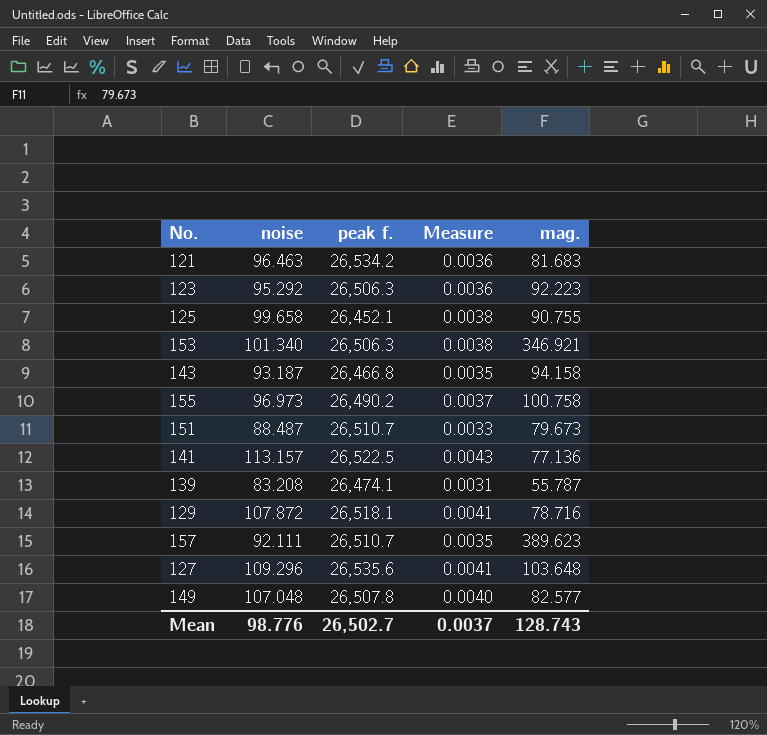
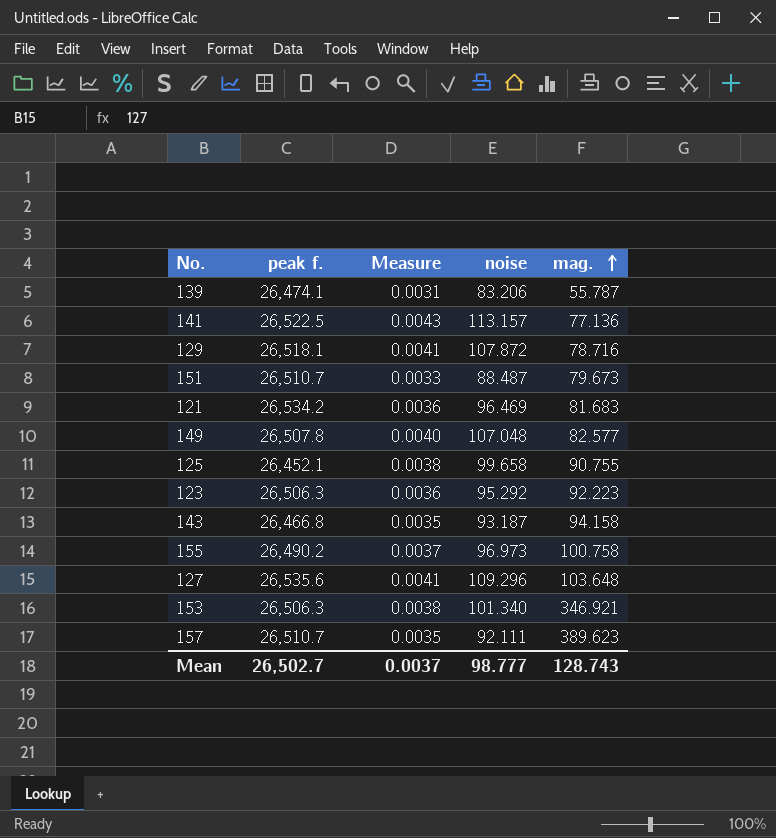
row order: none -> mag. ascending
column noise | position: 2 -> 4
139 | noise: 83.208 -> 83.206
121 | noise: 96.463 -> 96.469
Mean | noise: 98.776 -> 98.777

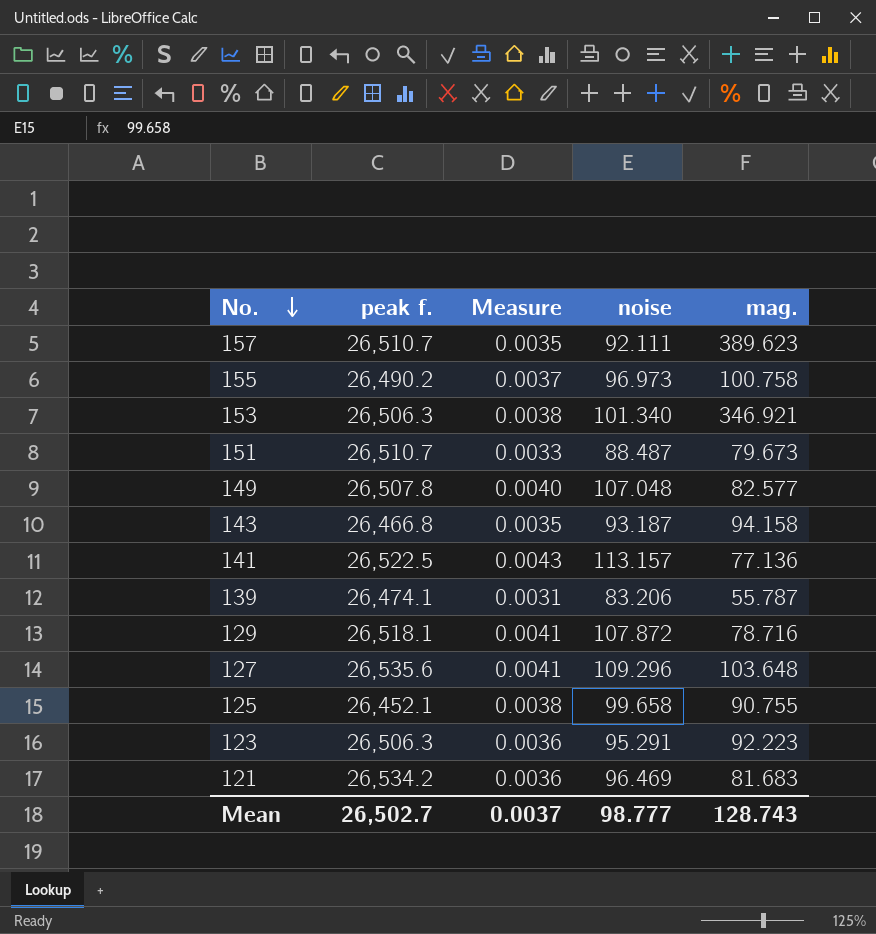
row order: mag. ascending -> No. descending
123 | noise: 95.292 -> 95.291

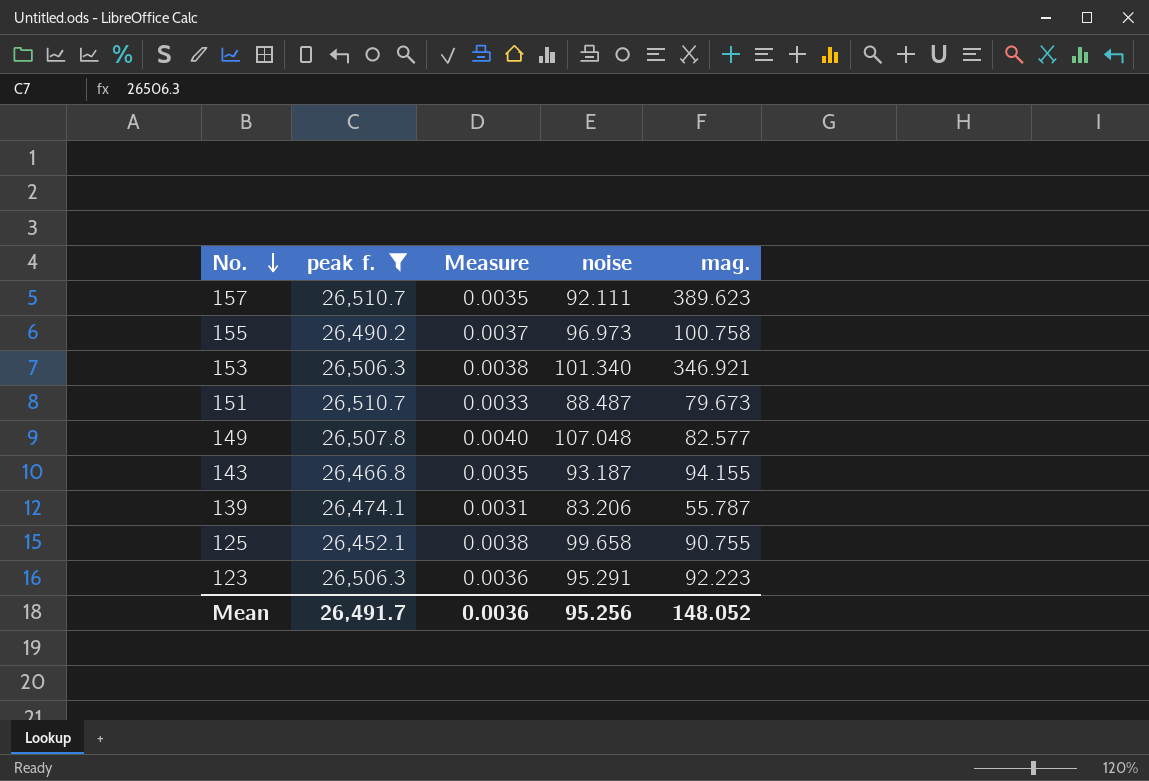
filter: none -> peak f. <= 26,510.7
143 | mag.: 94.158 -> 94.155
Mean | peak f.: 26,502.7 -> 26,491.7
Mean | Measure: 0.0037 -> 0.0036
Mean | noise: 98.777 -> 95.256
Mean | mag.: 128.743 -> 148.052

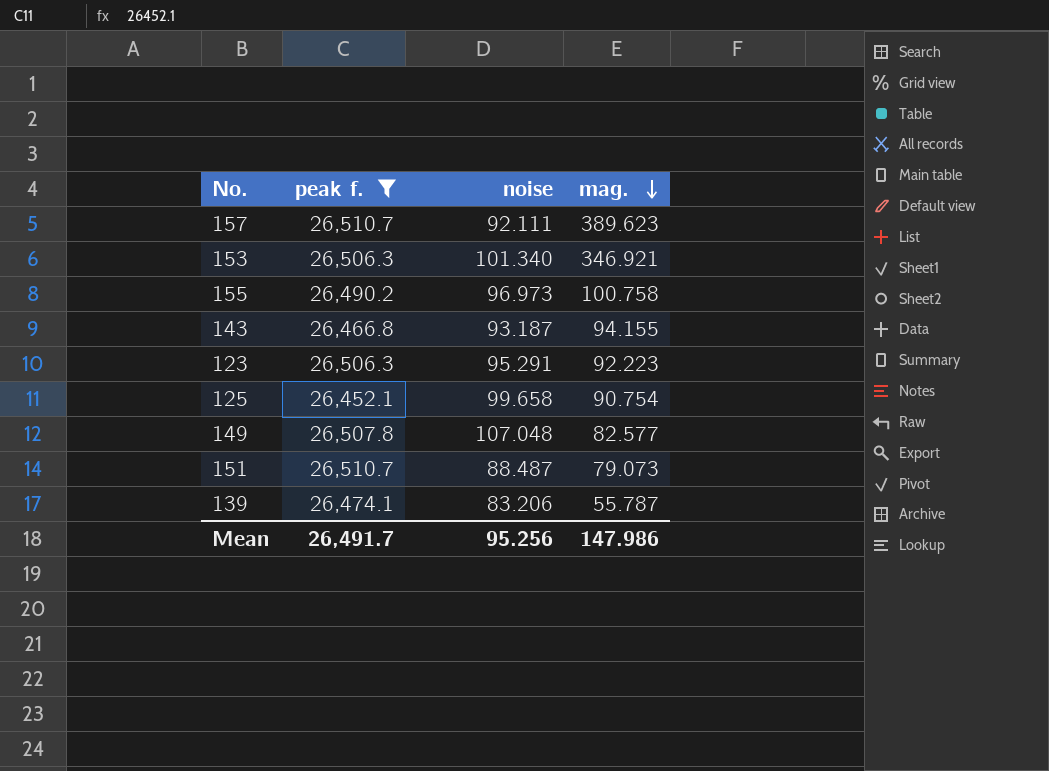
row order: No. descending -> mag. descending
column Measure | formula: [noise] / [peak f.] -> none
125 | mag.: 90.755 -> 90.754
151 | mag.: 79.673 -> 79.073
Mean | mag.: 148.052 -> 147.986

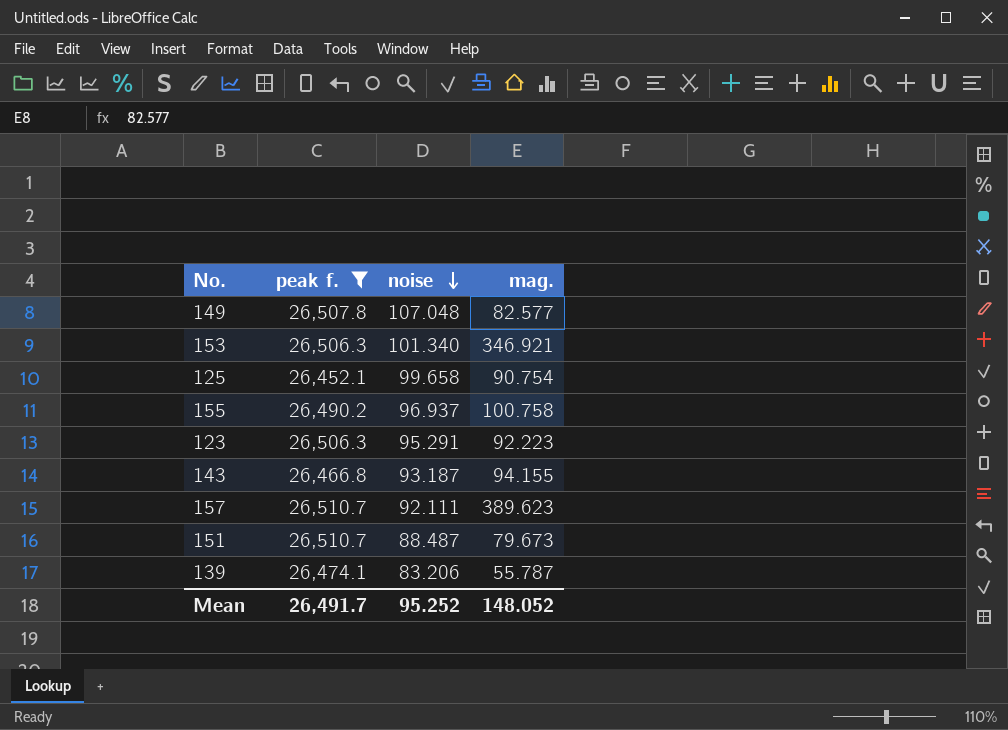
row order: mag. descending -> noise descending
155 | noise: 96.973 -> 96.937
151 | mag.: 79.073 -> 79.673
Mean | noise: 95.256 -> 95.252
Mean | mag.: 147.986 -> 148.052

